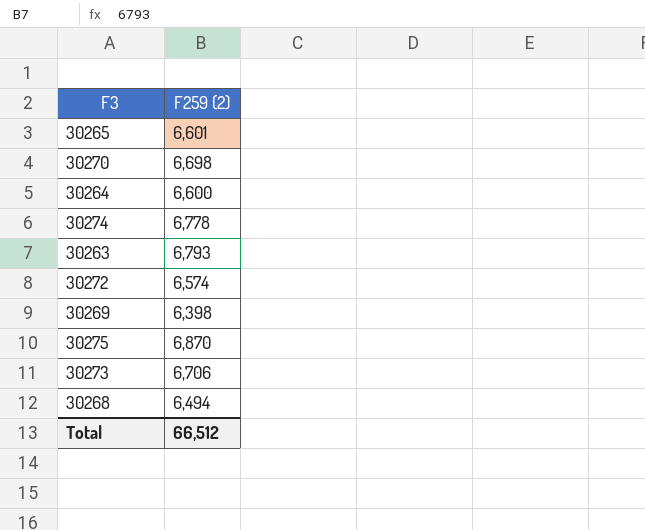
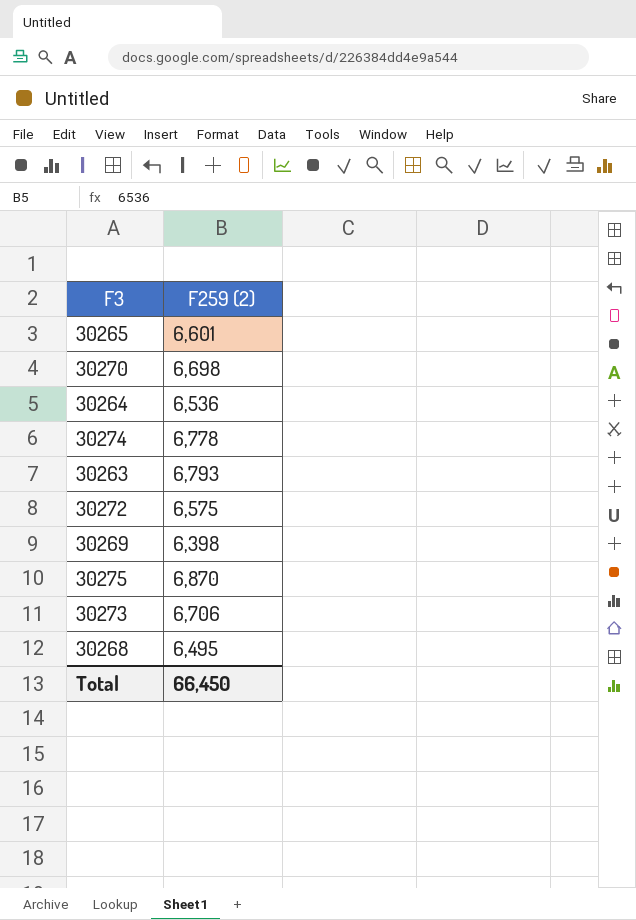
30264 | F259 (2): 6,600 -> 6,536
30272 | F259 (2): 6,574 -> 6,575
30268 | F259 (2): 6,494 -> 6,495
Total | F259 (2): 66,512 -> 66,450

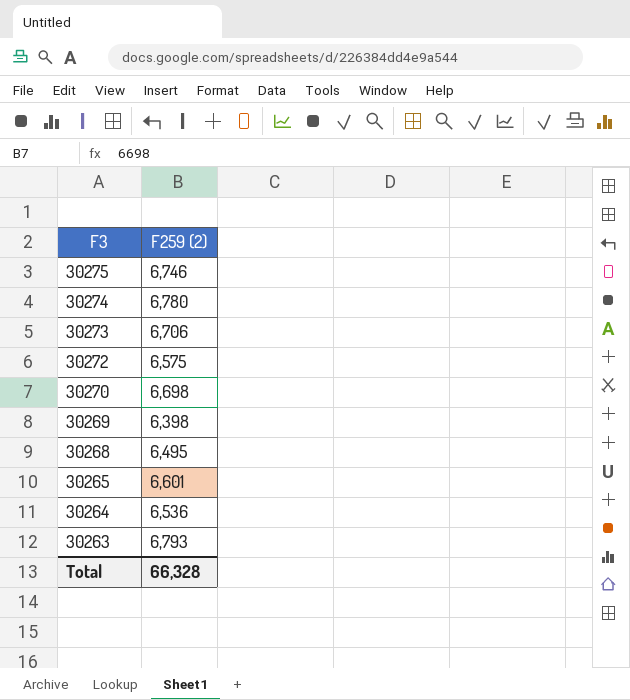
row order: none -> F3 descending
30275 | F259 (2): 6,870 -> 6,746
30274 | F259 (2): 6,778 -> 6,780
Total | F259 (2): 66,450 -> 66,328

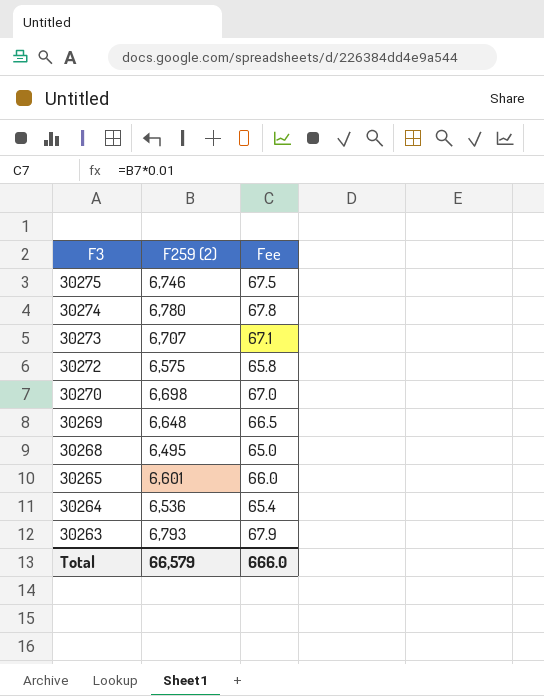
column Fee | formula: none -> [F259 (2)] * 0.01
30273 | F259 (2): 6,706 -> 6,707
30269 | F259 (2): 6,398 -> 6,648
Total | F259 (2): 66,328 -> 66,579

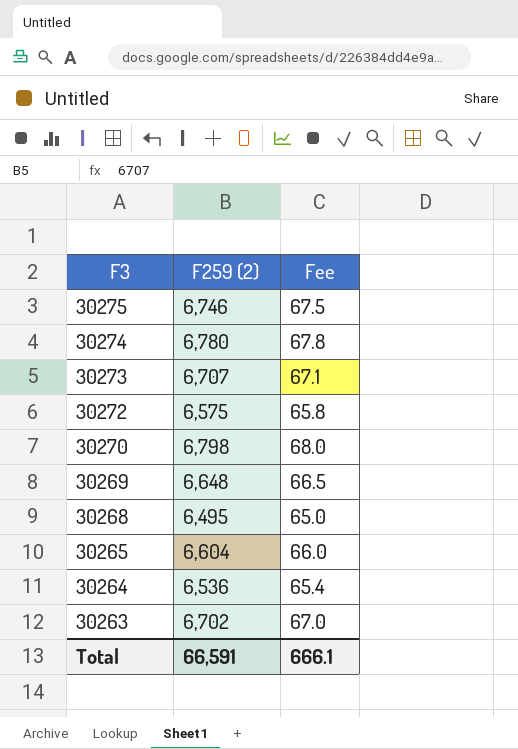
30270 | F259 (2): 6,698 -> 6,798
30270 | Fee: 67.0 -> 68.0
30265 | F259 (2): 6,601 -> 6,604
30263 | F259 (2): 6,793 -> 6,702
30263 | Fee: 67.9 -> 67.0
Total | F259 (2): 66,579 -> 66,591
Total | Fee: 666.0 -> 666.1

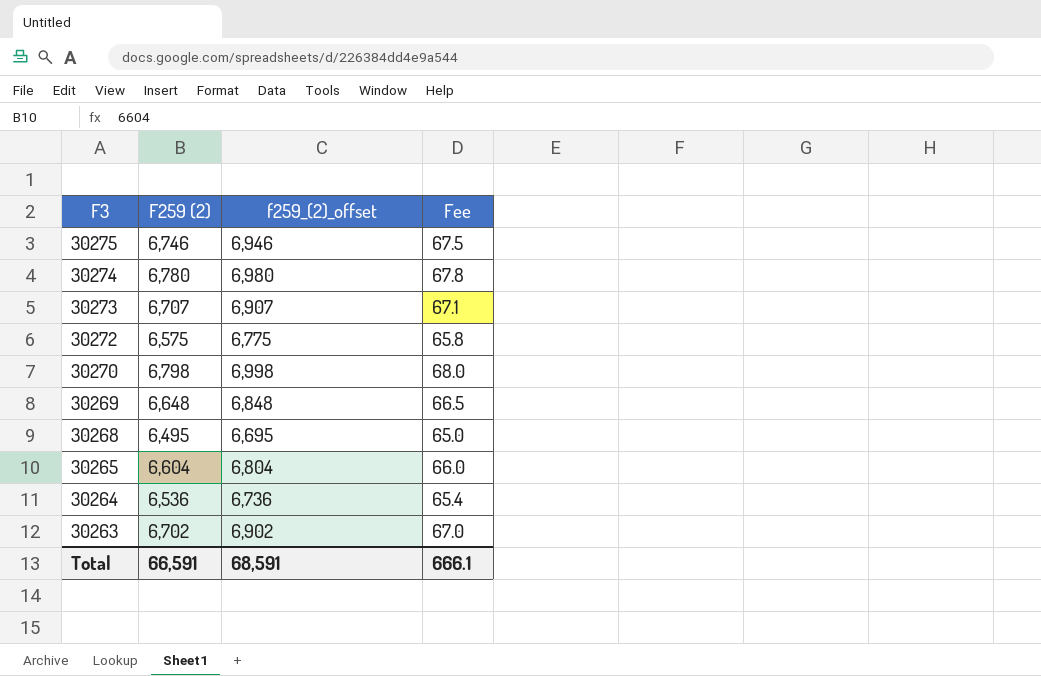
column f259_(2)_offset | formula: none -> [F259 (2)] + 200

